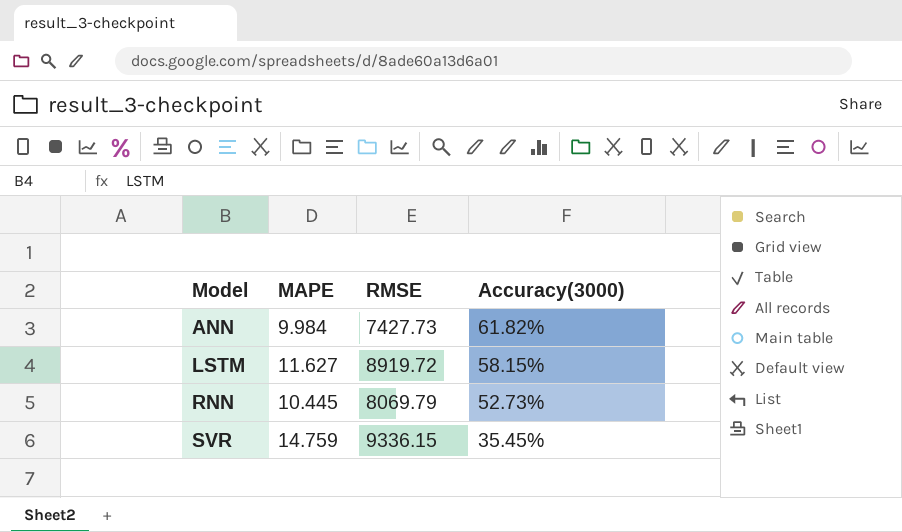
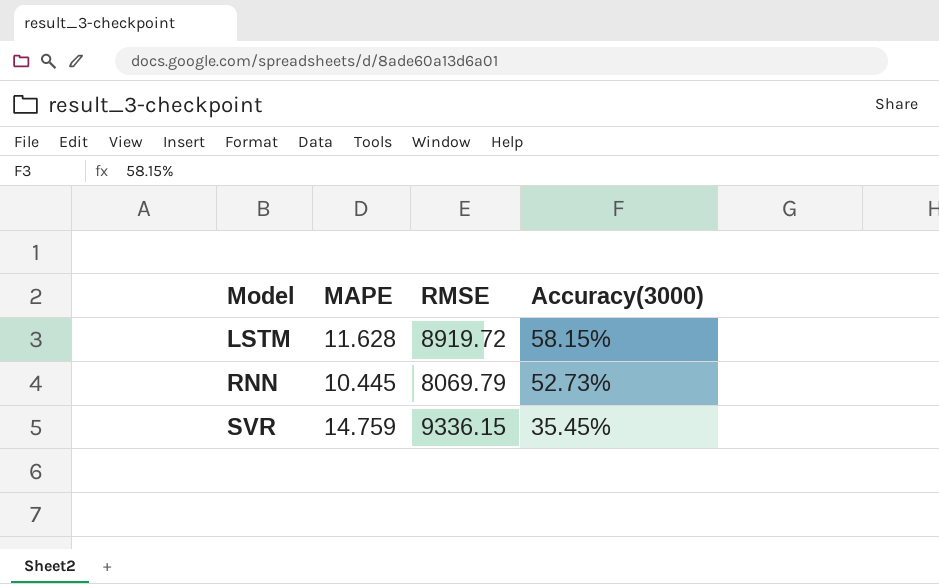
row ANN: 9.984 | 7427.73 | 61.82% -> none
LSTM | MAPE: 11.627 -> 11.628

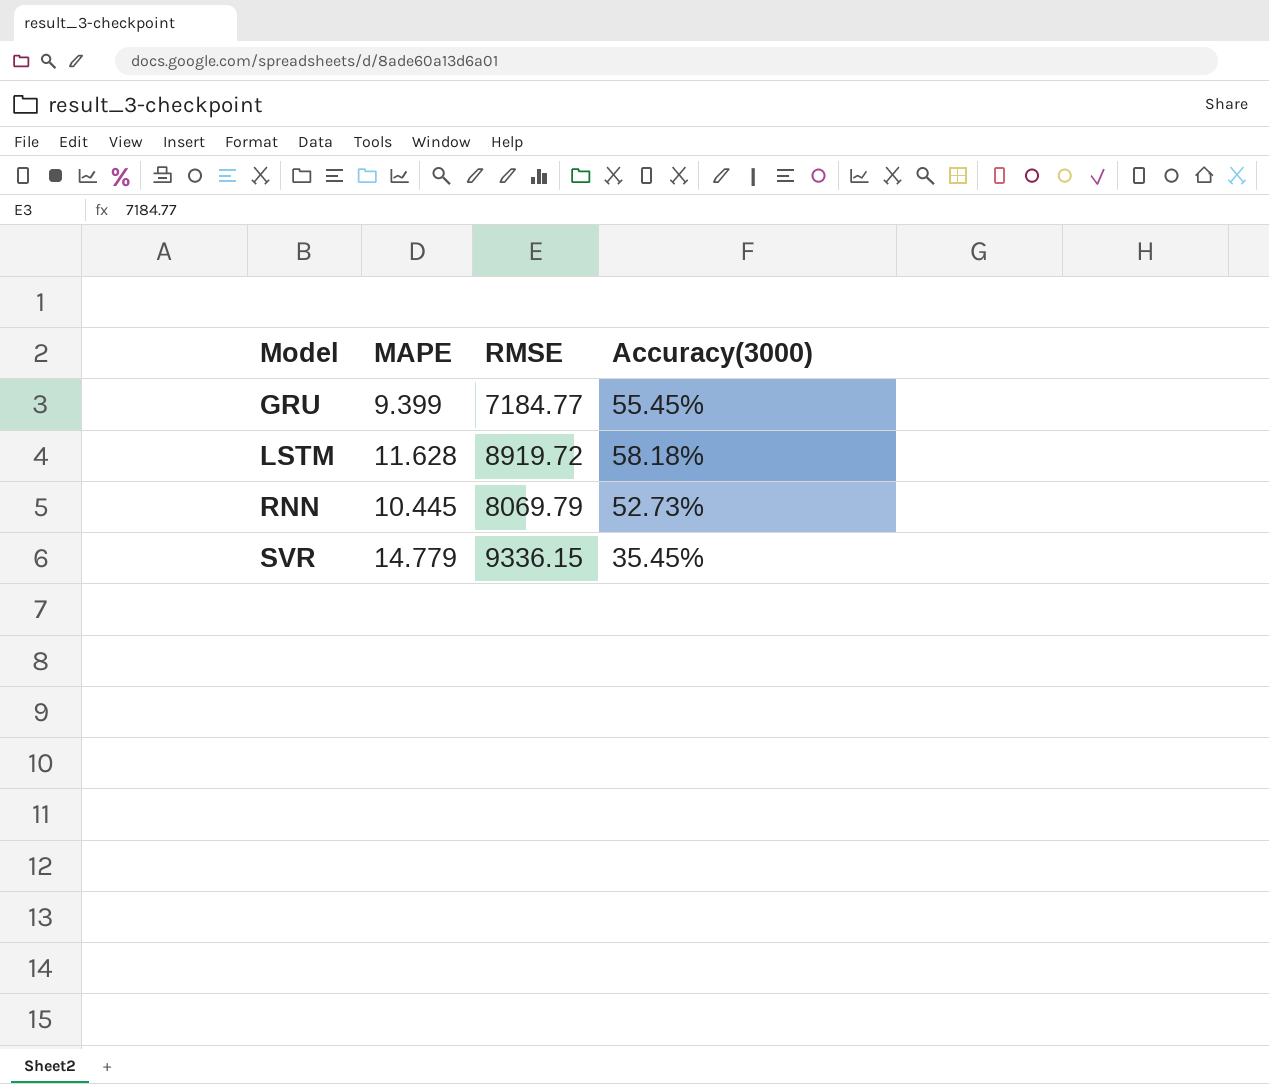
row GRU: none -> 9.399 | 7184.77 | 55.45%
LSTM | Accuracy(3000): 58.15% -> 58.18%
SVR | MAPE: 14.759 -> 14.779

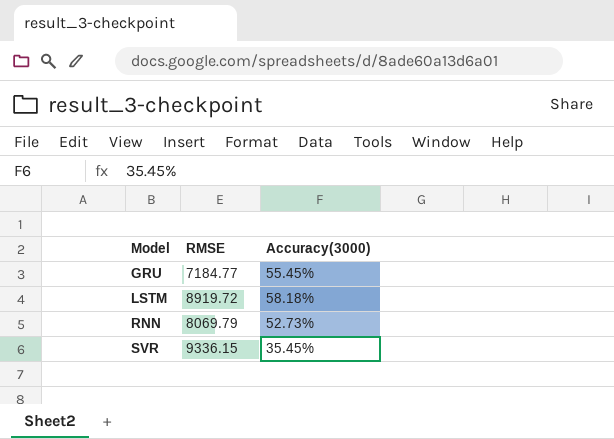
column MAPE | position: 2 -> none

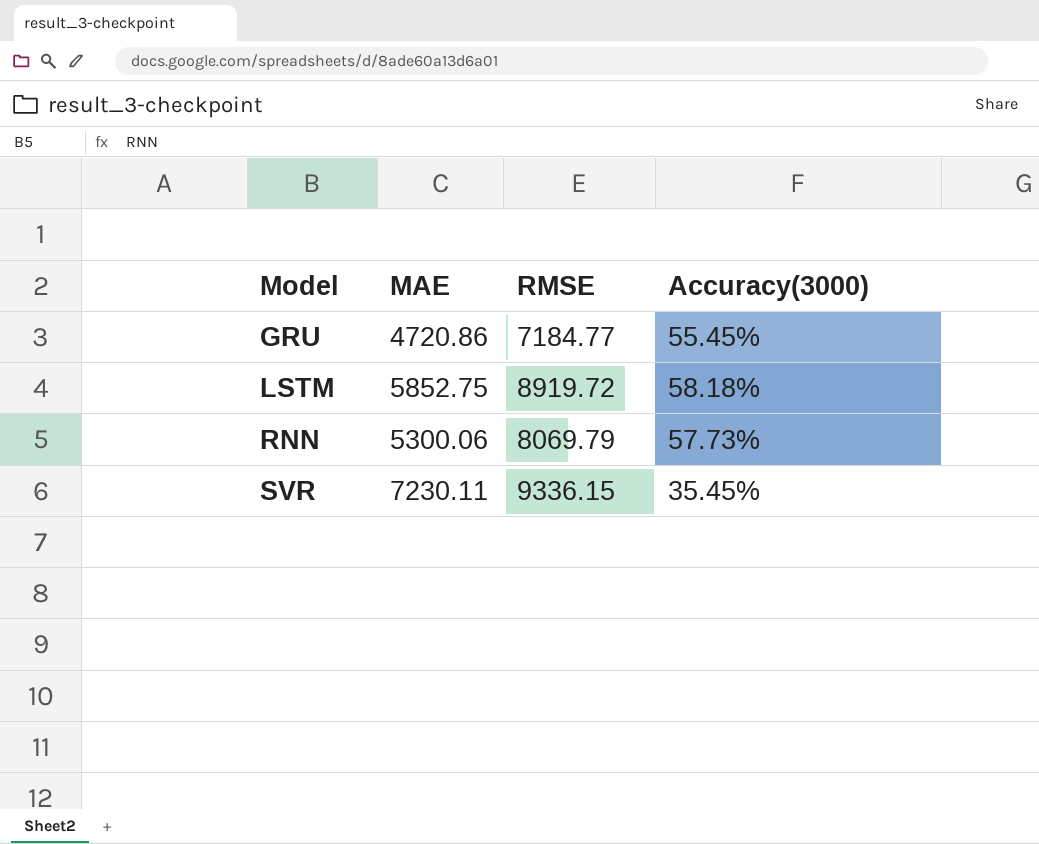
column MAE | position: none -> 2
RNN | Accuracy(3000): 52.73% -> 57.73%

